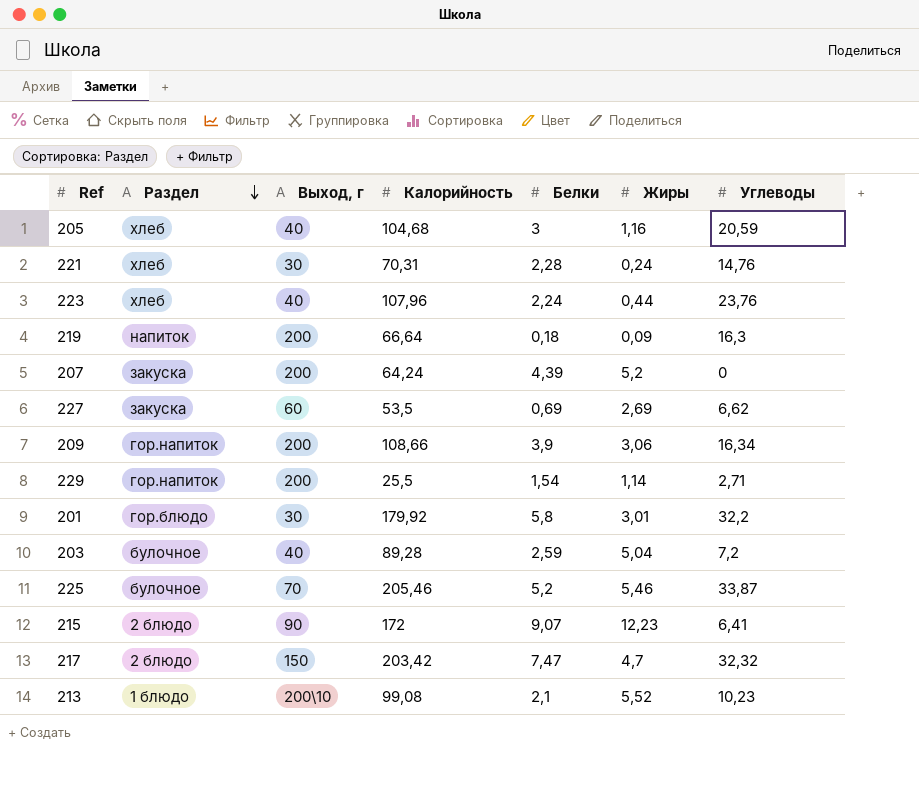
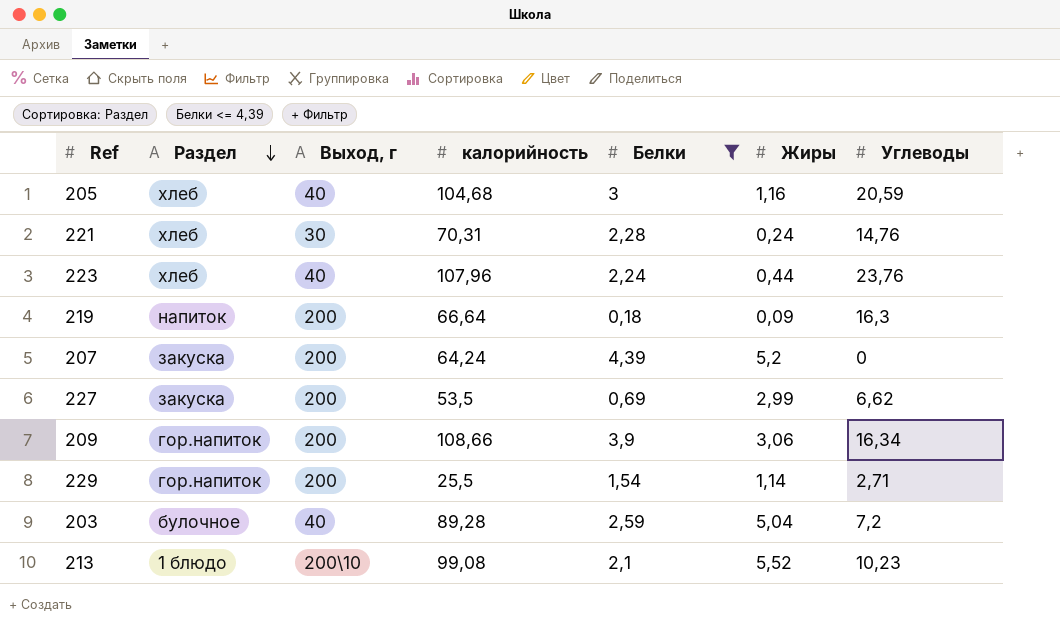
filter: none -> Белки <= 4,39
column name: Калорийность -> калорийность
227 | Выход, г: 60 -> 200
227 | Жиры: 2,69 -> 2,99

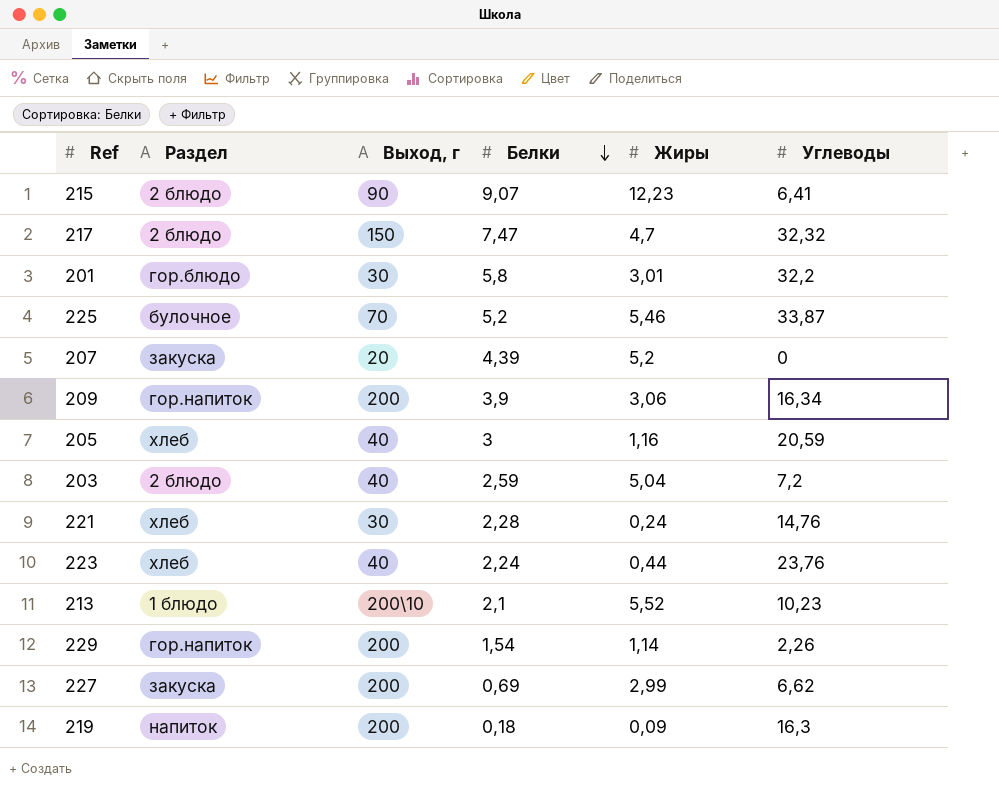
filter: Белки <= 4,39 -> none
row order: Раздел descending -> Белки descending
column калорийность | position: 4 -> none
207 | Выход, г: 200 -> 20
203 | Раздел: булочное -> 2 блюдо
229 | Углеводы: 2,71 -> 2,26

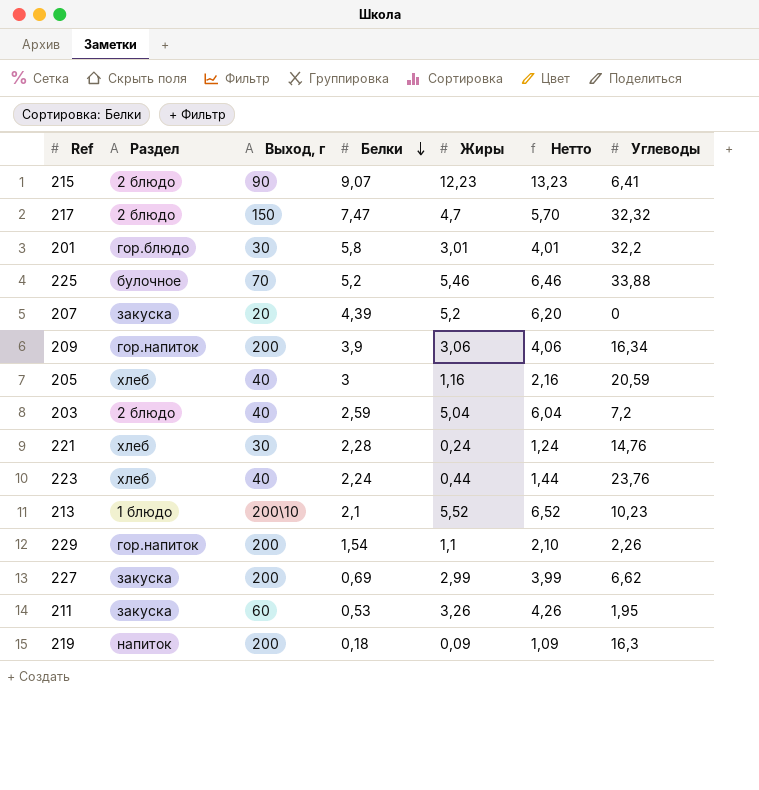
column Нетто | formula: none -> [Жиры] + 1
225 | Углеводы: 33,87 -> 33,88
229 | Жиры: 1,14 -> 1,1
row 211: none -> закуска | 60 | 0,53 | 3,26 | 4,26 | 1,95

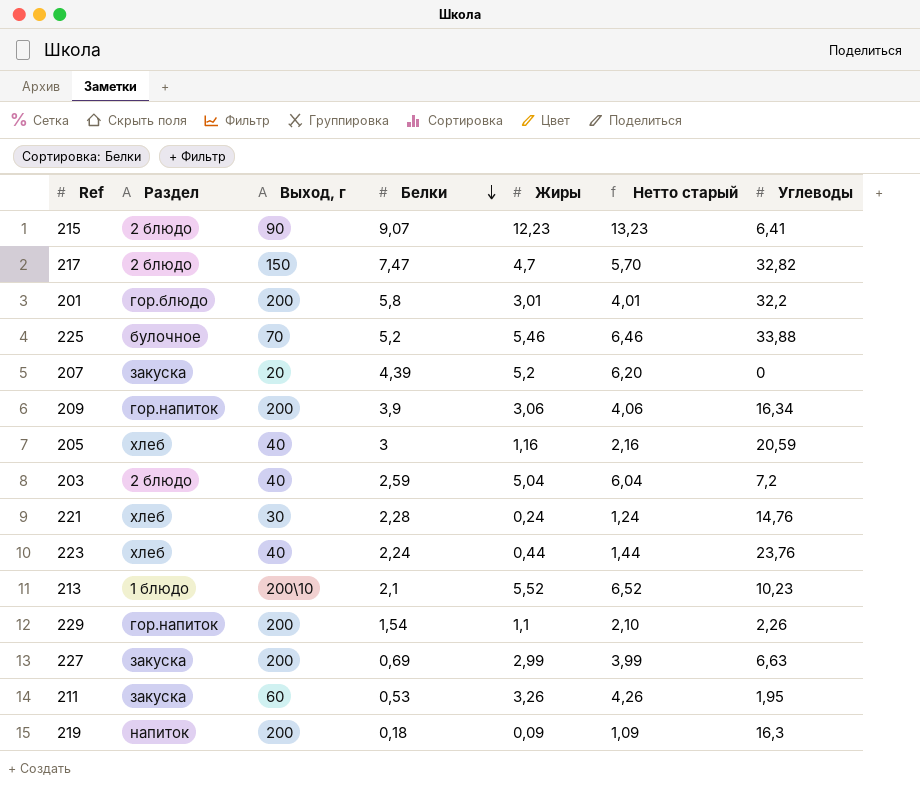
column name: Нетто -> Нетто старый
217 | Углеводы: 32,32 -> 32,82
201 | Выход, г: 30 -> 200
227 | Углеводы: 6,62 -> 6,63

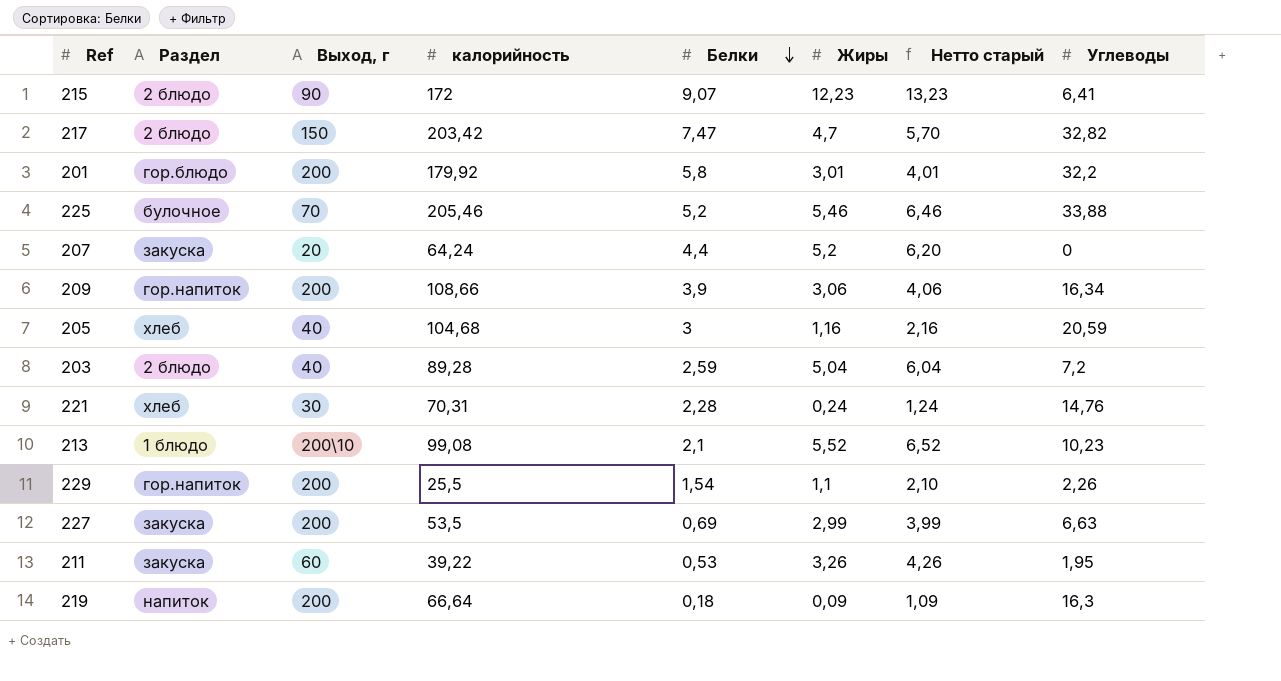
column калорийность | position: none -> 4
row 223: хлеб | 40 | 2,24 | 0,44 | 1,44 | 23,76 -> none
207 | Белки: 4,39 -> 4,4

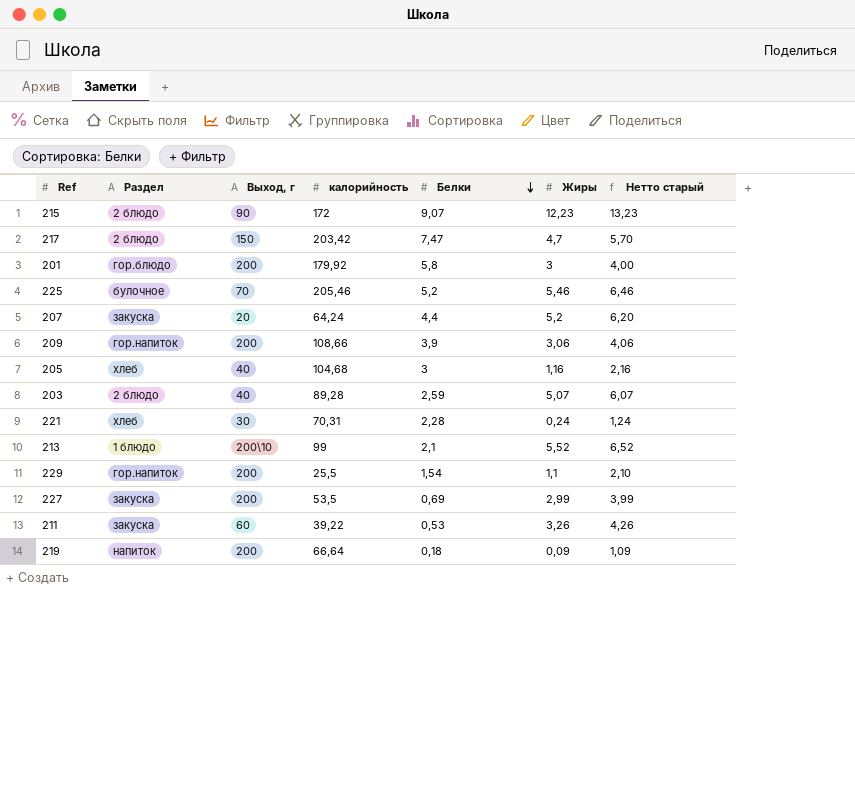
column Углеводы | position: 8 -> none
201 | Жиры: 3,01 -> 3
201 | Нетто старый: 4,01 -> 4,00
203 | Жиры: 5,04 -> 5,07
203 | Нетто старый: 6,04 -> 6,07
213 | калорийность: 99,08 -> 99

